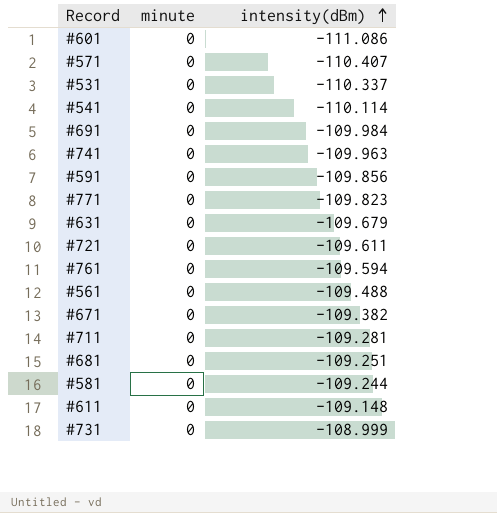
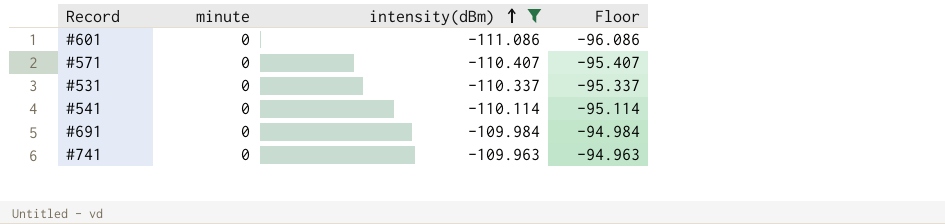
filter: none -> intensity(dBm) <= -109.963
column Floor | formula: none -> [intensity(dBm)] + 15

